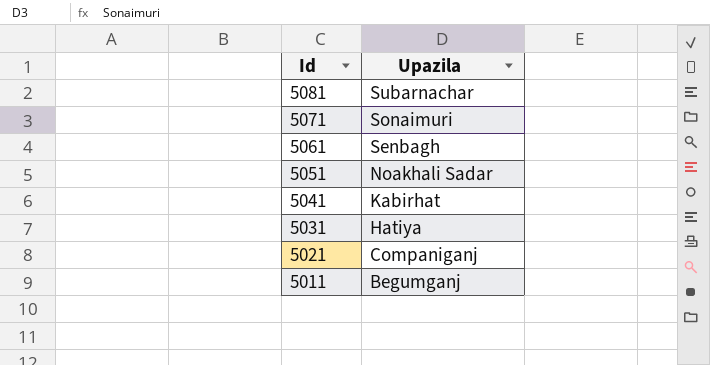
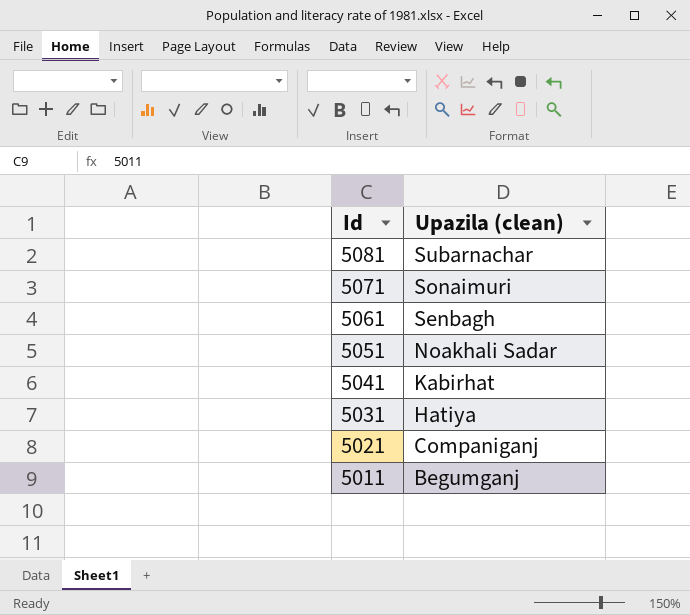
column name: Upazila -> Upazila (clean)

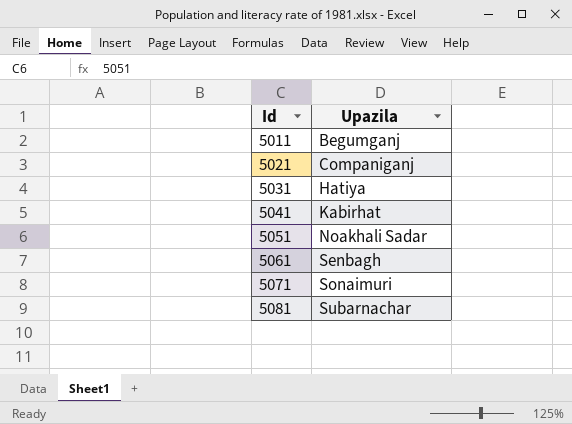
row order: Id descending -> Id ascending
column name: Upazila (clean) -> Upazila

